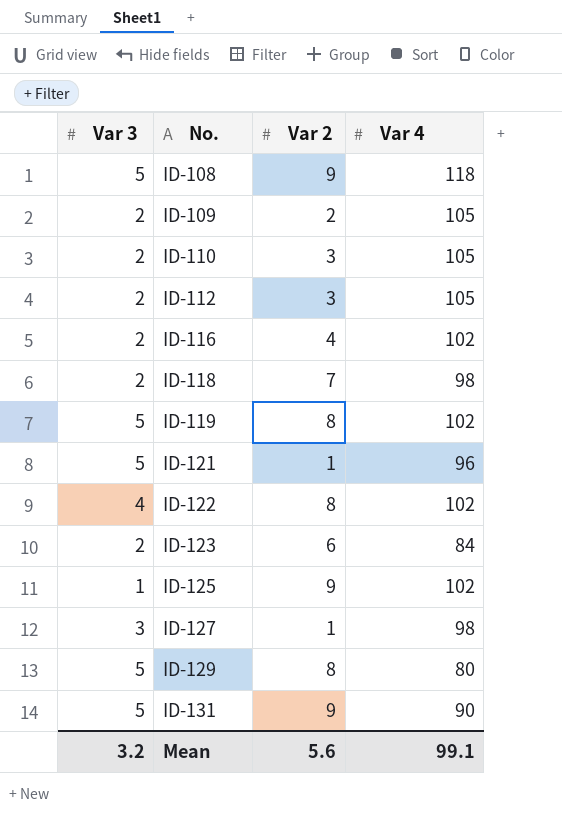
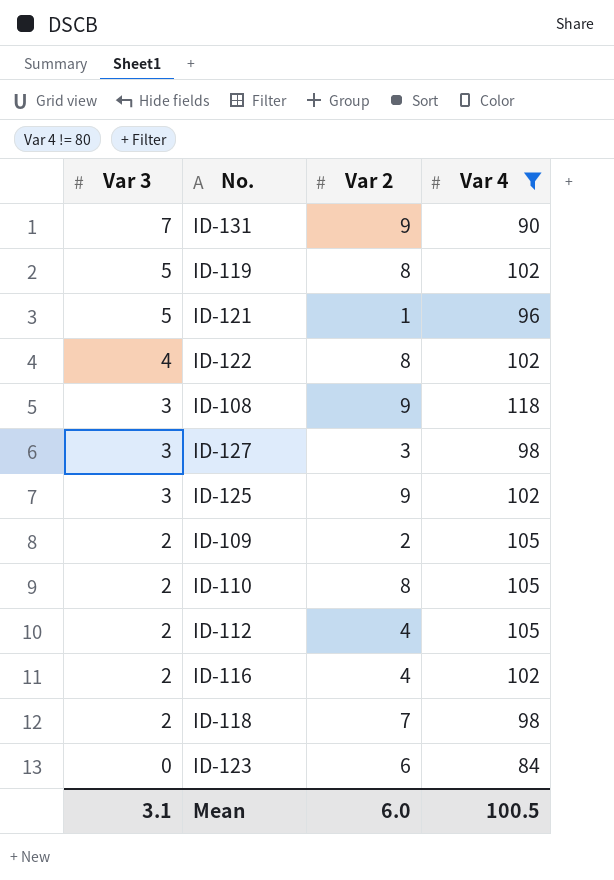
filter: none -> Var 4 != 80
row order: No. ascending -> Var 3 descending
ID-131 | Var 3: 5 -> 7
ID-108 | Var 3: 5 -> 3
ID-127 | Var 2: 1 -> 3
ID-125 | Var 3: 1 -> 3
ID-110 | Var 2: 3 -> 8
ID-112 | Var 2: 3 -> 4
ID-123 | Var 3: 2 -> 0
Mean | Var 3: 3.2 -> 3.1
Mean | Var 2: 5.6 -> 6.0
Mean | Var 4: 99.1 -> 100.5

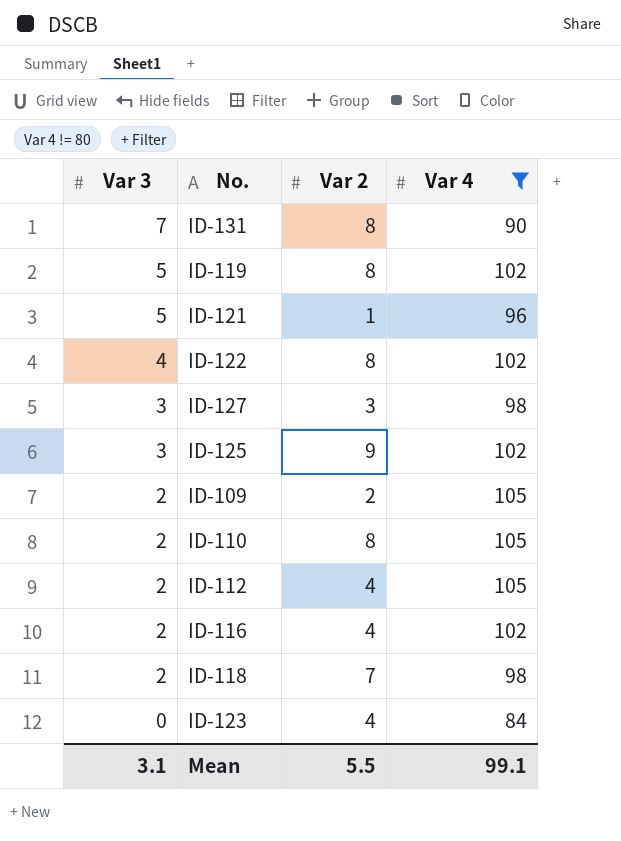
row ID-108: 3 | 9 | 118 -> none
ID-131 | Var 2: 9 -> 8
ID-123 | Var 2: 6 -> 4
Mean | Var 2: 6.0 -> 5.5
Mean | Var 4: 100.5 -> 99.1

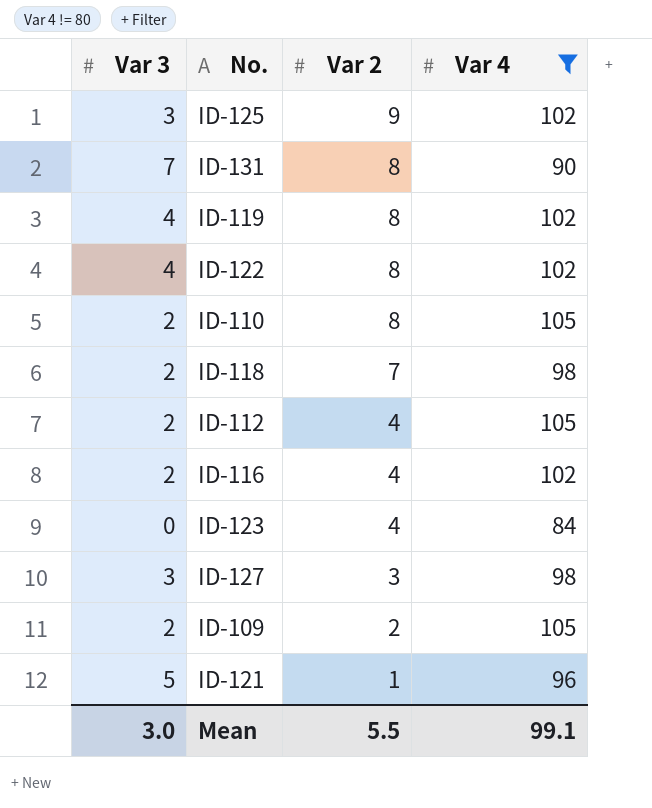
row order: Var 3 descending -> Var 2 descending
ID-119 | Var 3: 5 -> 4
Mean | Var 3: 3.1 -> 3.0

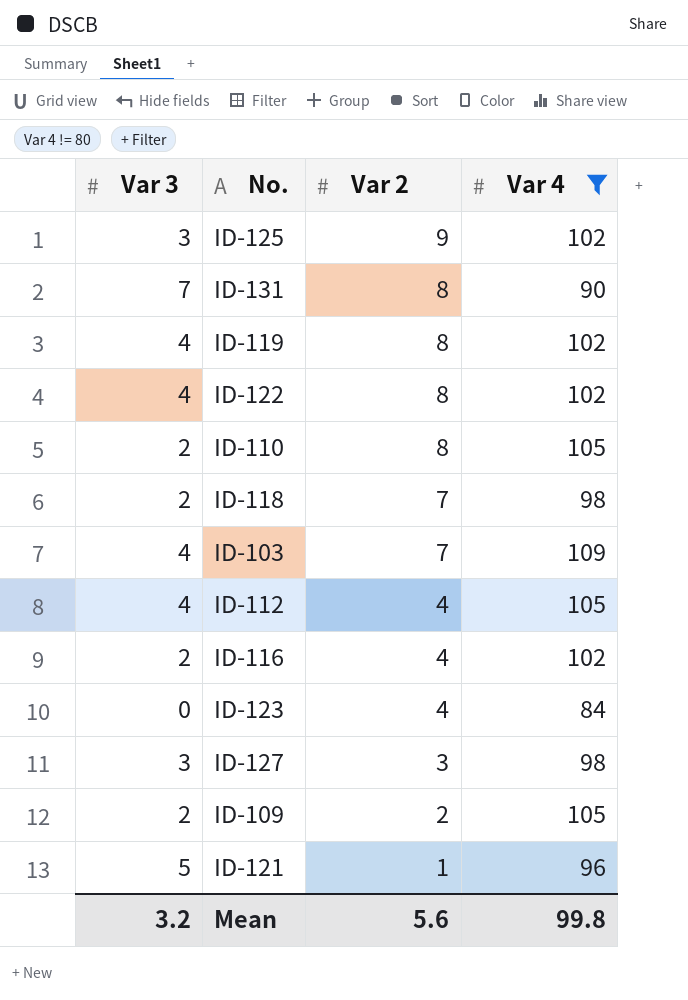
row ID-103: none -> 4 | 7 | 109
ID-112 | Var 3: 2 -> 4
Mean | Var 3: 3.0 -> 3.2
Mean | Var 2: 5.5 -> 5.6
Mean | Var 4: 99.1 -> 99.8

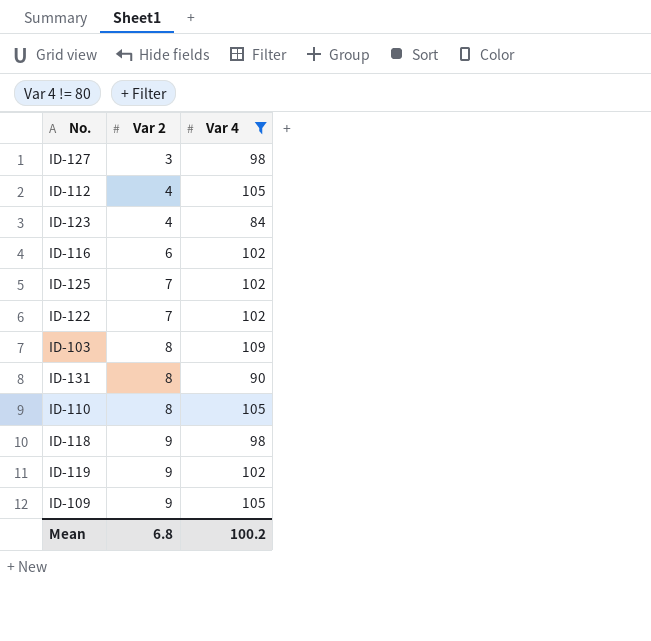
row order: Var 2 descending -> Var 2 ascending
column Var 3 | position: 1 -> none
row ID-121: 5 | 1 | 96 -> none
ID-116 | Var 2: 4 -> 6
ID-125 | Var 2: 9 -> 7
ID-122 | Var 2: 8 -> 7
ID-103 | Var 2: 7 -> 8
ID-118 | Var 2: 7 -> 9
ID-119 | Var 2: 8 -> 9
ID-109 | Var 2: 2 -> 9
Mean | Var 2: 5.6 -> 6.8
Mean | Var 4: 99.8 -> 100.2

